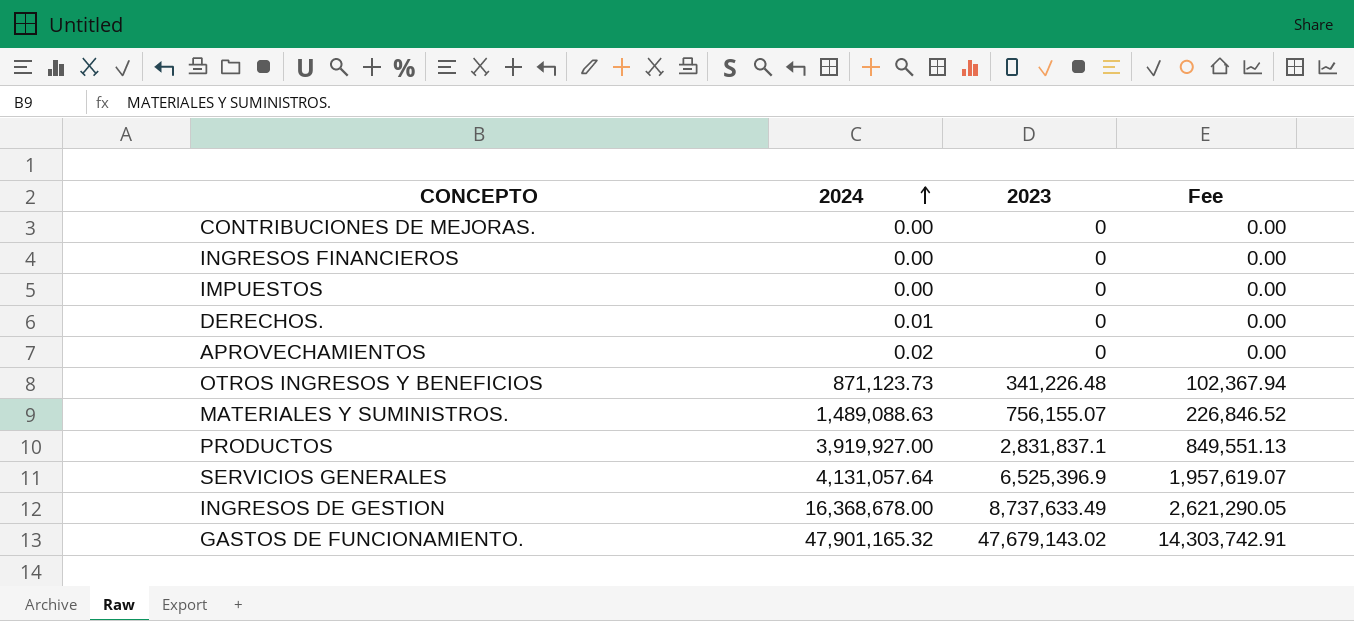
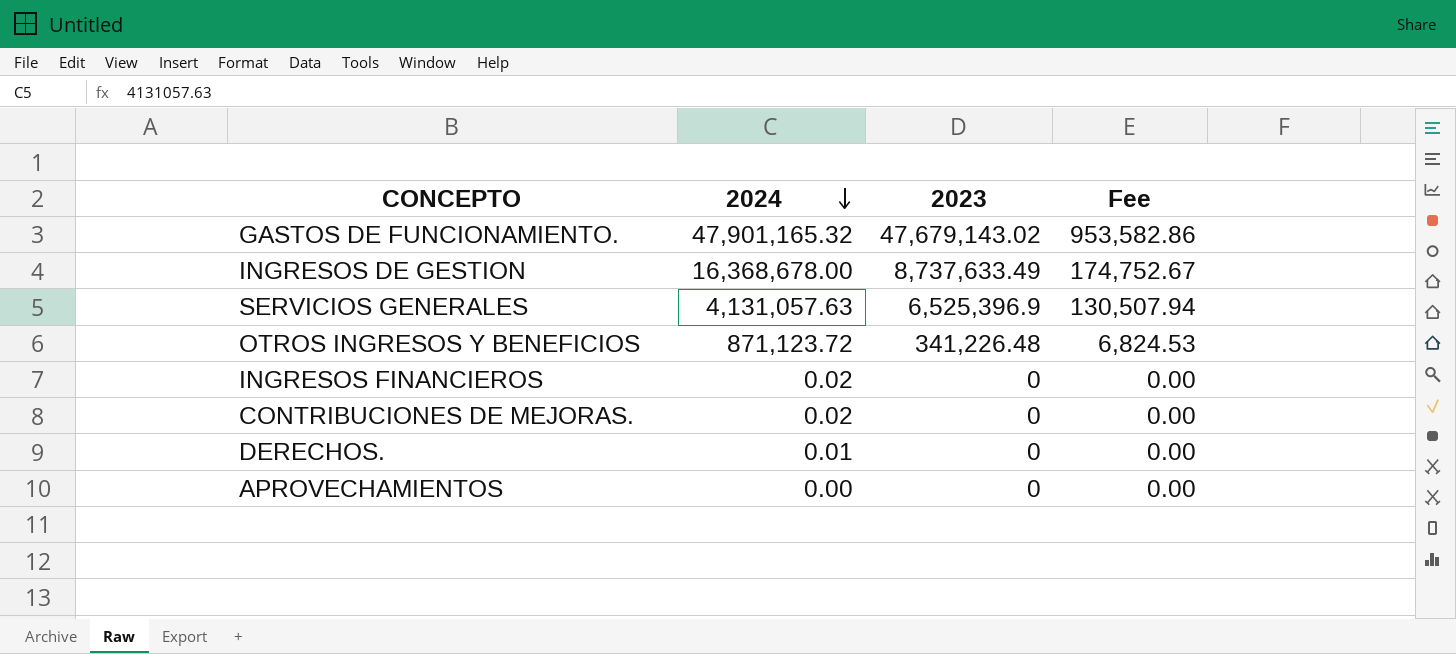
row order: 2024 ascending -> 2024 descending
column Fee | formula: [2023] * 0.3 -> [2023] * 0.02
row IMPUESTOS: 0.00 | 0 | 0.00 -> none
row MATERIALES Y SUMINISTROS.: 1,489,088.63 | 756,155.07 | 226,846.52 -> none
row PRODUCTOS: 3,919,927.00 | 2,831,837.1 | 849,551.13 -> none
SERVICIOS GENERALES | 2024: 4,131,057.64 -> 4,131,057.63
OTROS INGRESOS Y BENEFICIOS | 2024: 871,123.73 -> 871,123.72
INGRESOS FINANCIEROS | 2024: 0.00 -> 0.02
CONTRIBUCIONES DE MEJORAS. | 2024: 0.00 -> 0.02
APROVECHAMIENTOS | 2024: 0.02 -> 0.00

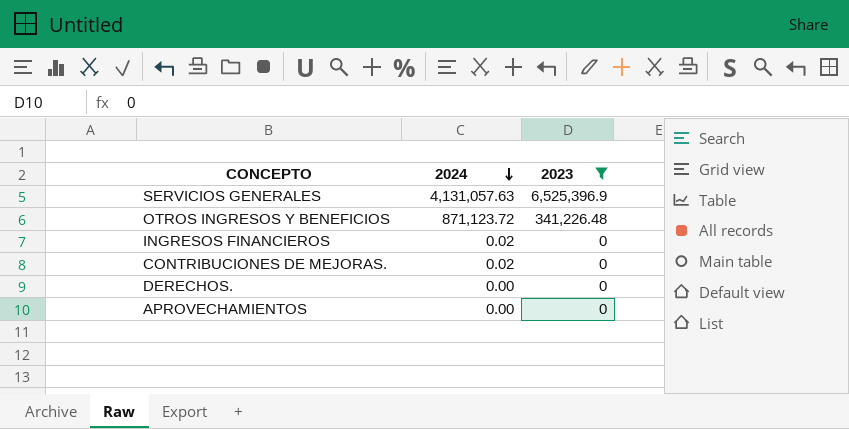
filter: none -> 2023 <= 6,525,396.9
column Fee | formula: [2023] * 0.02 -> none
DERECHOS. | 2024: 0.01 -> 0.00

